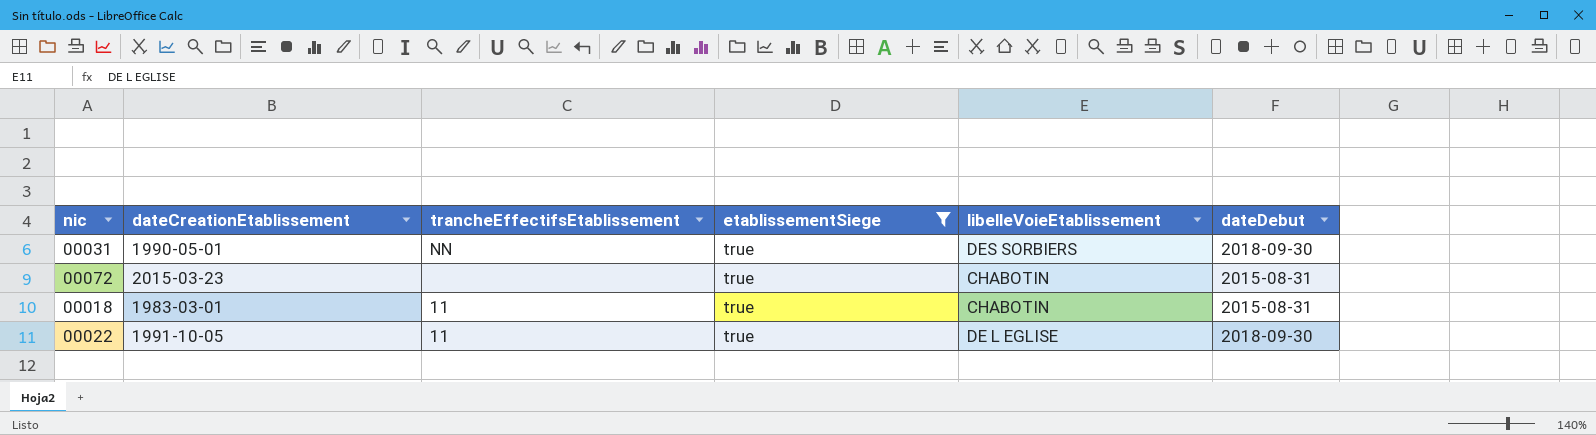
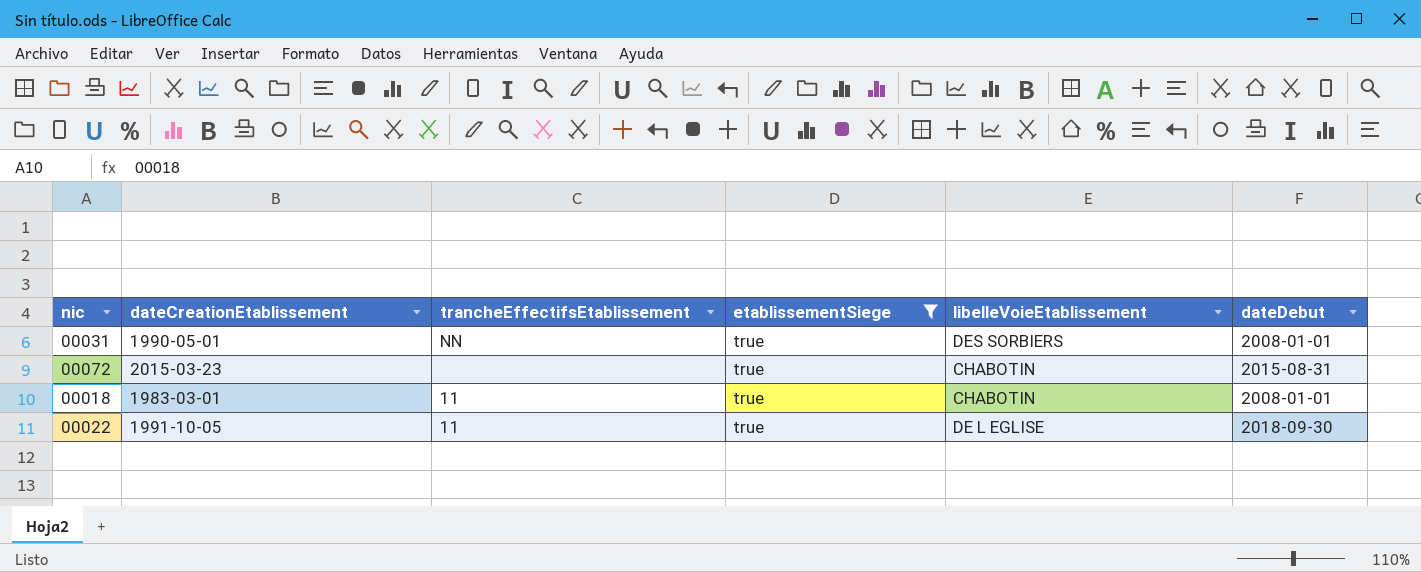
00031 | dateDebut: 2018-09-30 -> 2008-01-01
00018 | dateDebut: 2015-08-31 -> 2008-01-01

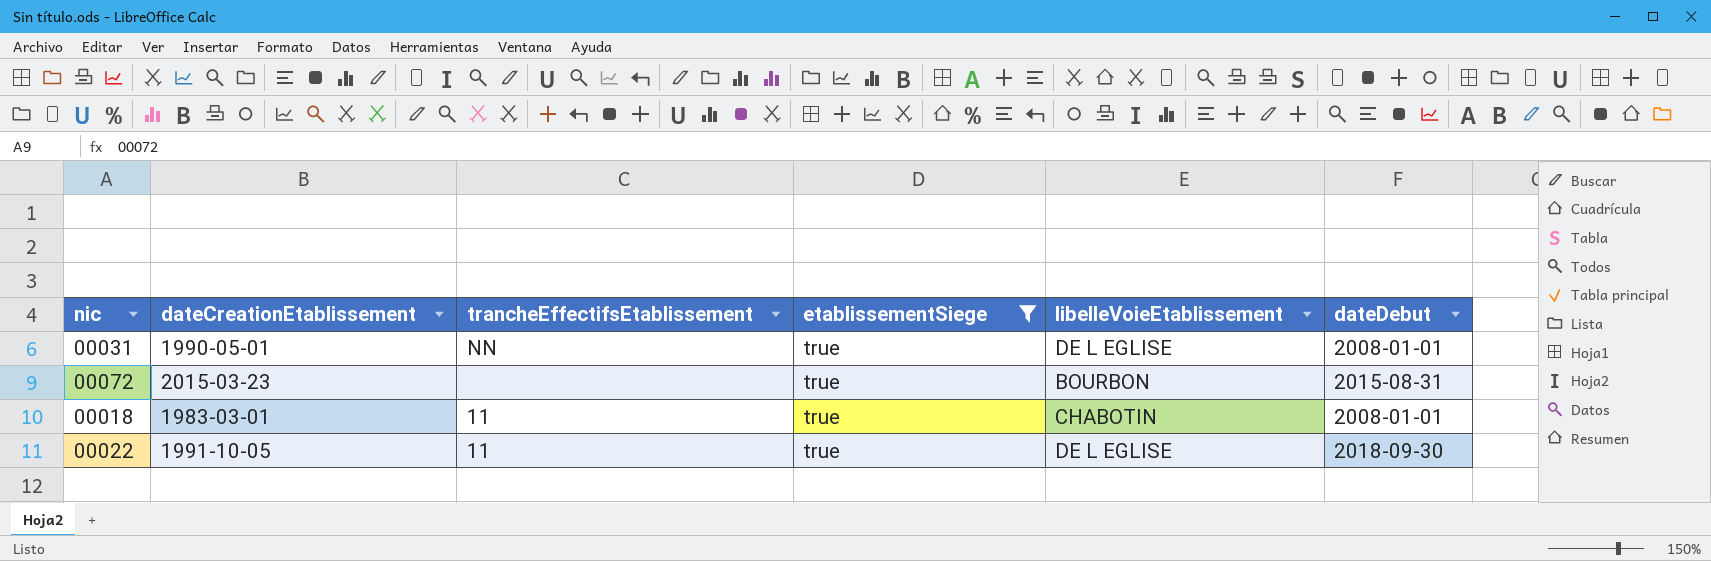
00031 | libelleVoieEtablissement: DES SORBIERS -> DE L EGLISE
00072 | libelleVoieEtablissement: CHABOTIN -> BOURBON

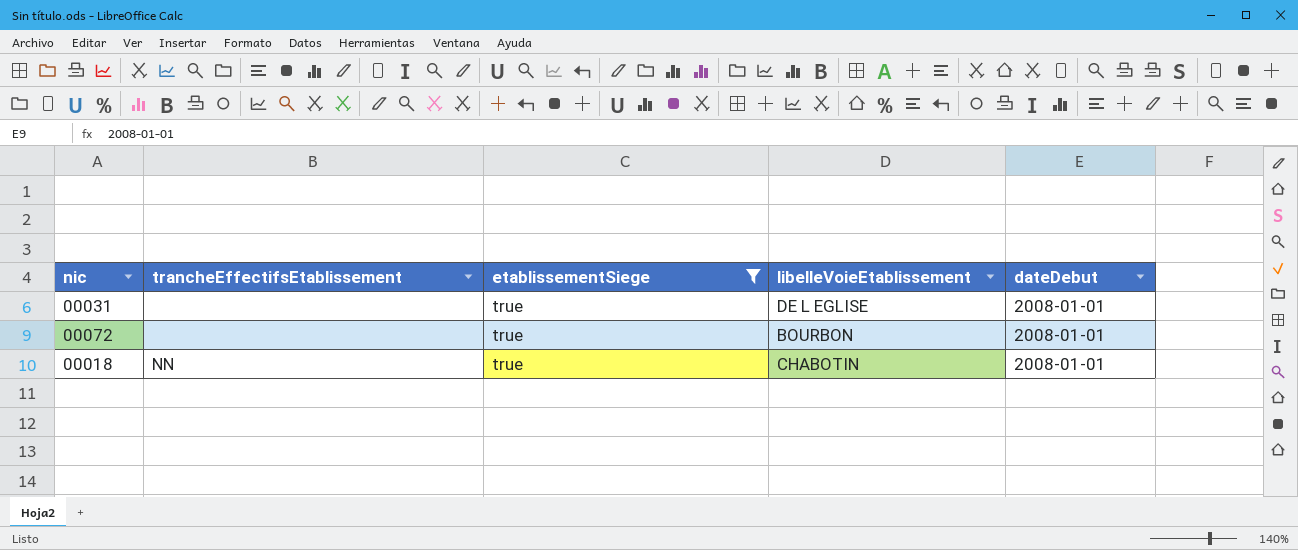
column dateCreationEtablissement | position: 2 -> none
row 00022: 1991-10-05 | 11 | true | DE L EGLISE | 2018-09-30 -> none
00031 | trancheEffectifsEtablissement: NN -> none
00072 | dateDebut: 2015-08-31 -> 2008-01-01
00018 | trancheEffectifsEtablissement: 11 -> NN

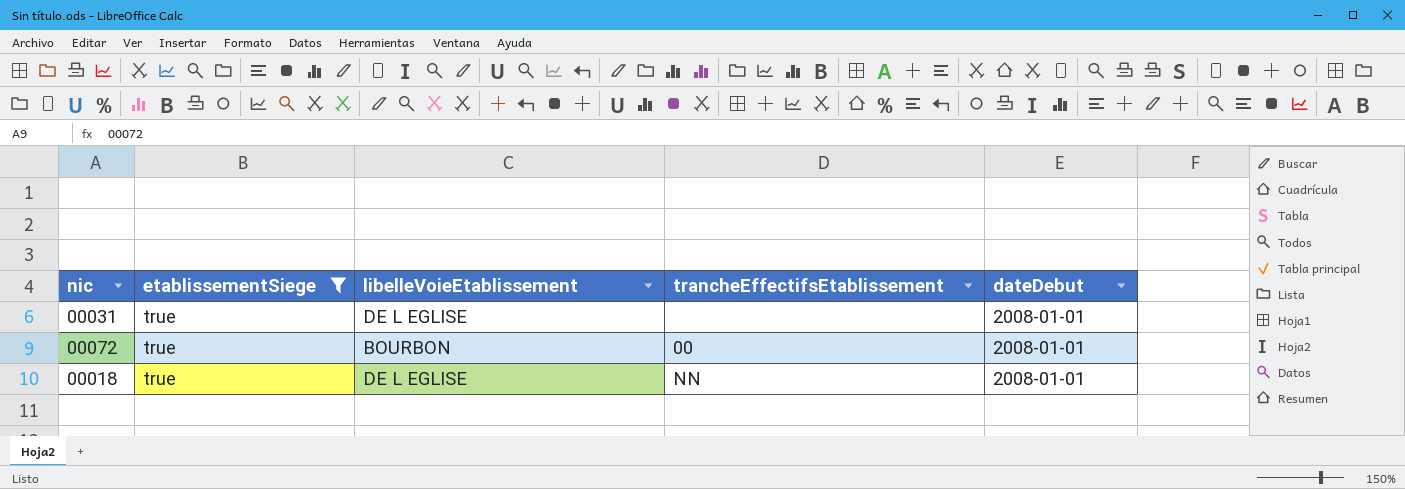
column trancheEffectifsEtablissement | position: 2 -> 4
00072 | trancheEffectifsEtablissement: none -> 00
00018 | libelleVoieEtablissement: CHABOTIN -> DE L EGLISE

